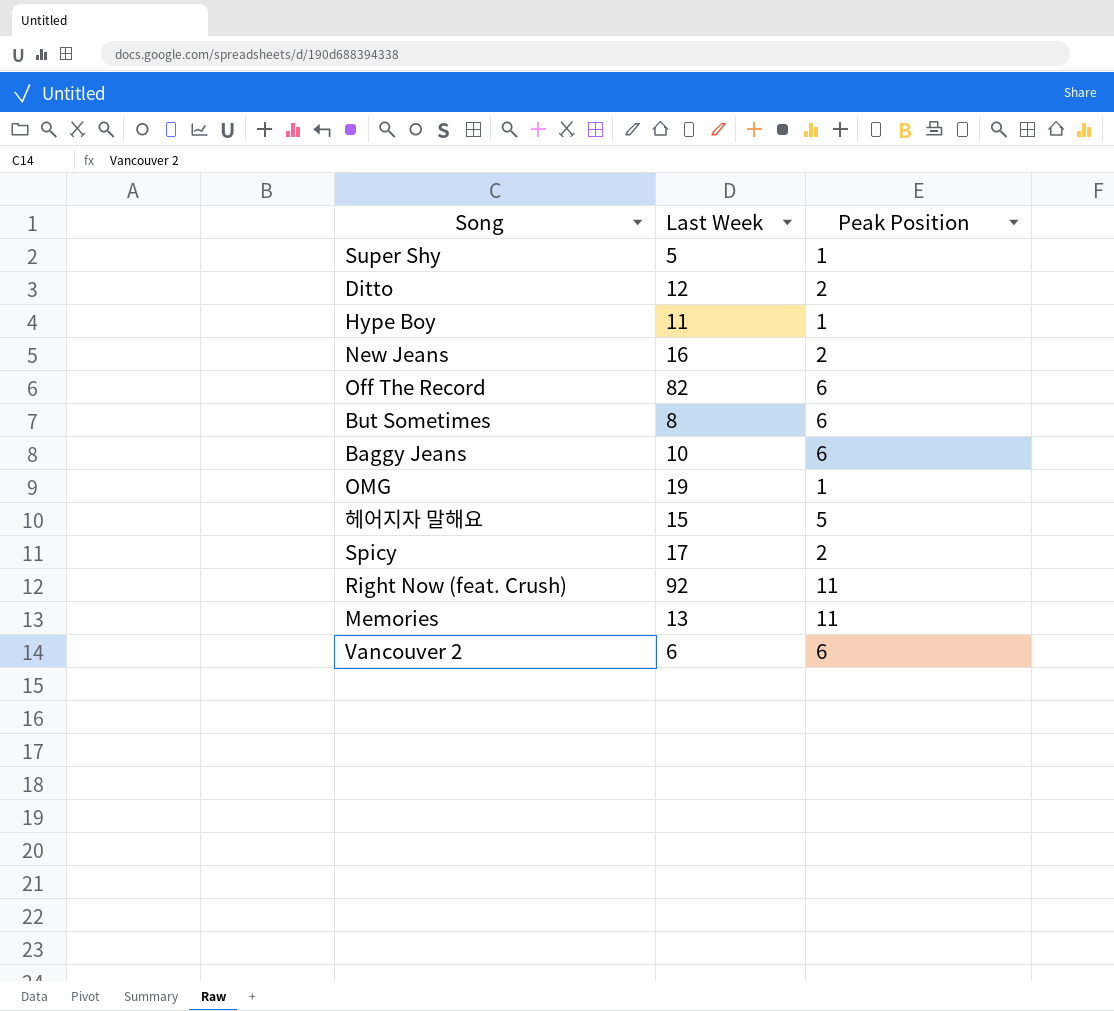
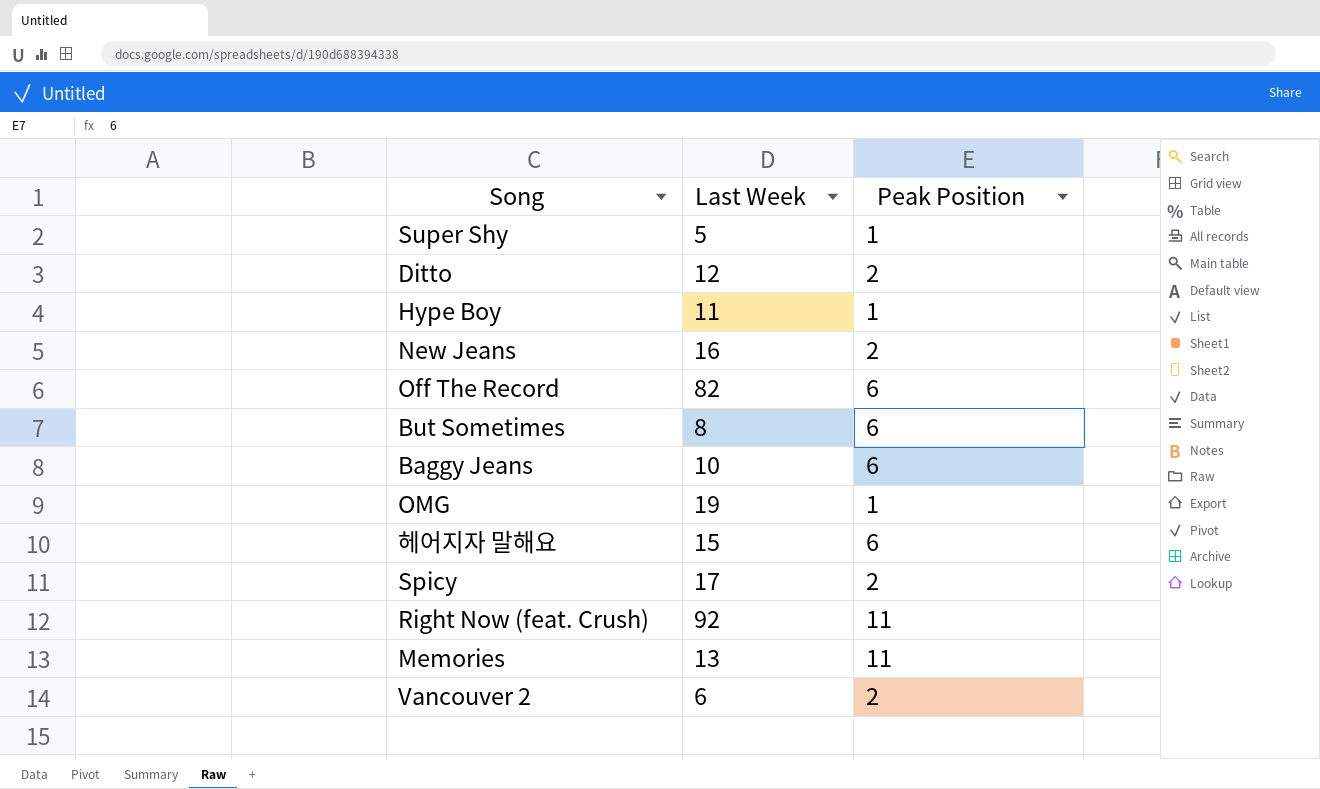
헤어지자 말해요 | Peak Position: 5 -> 6
Vancouver 2 | Peak Position: 6 -> 2

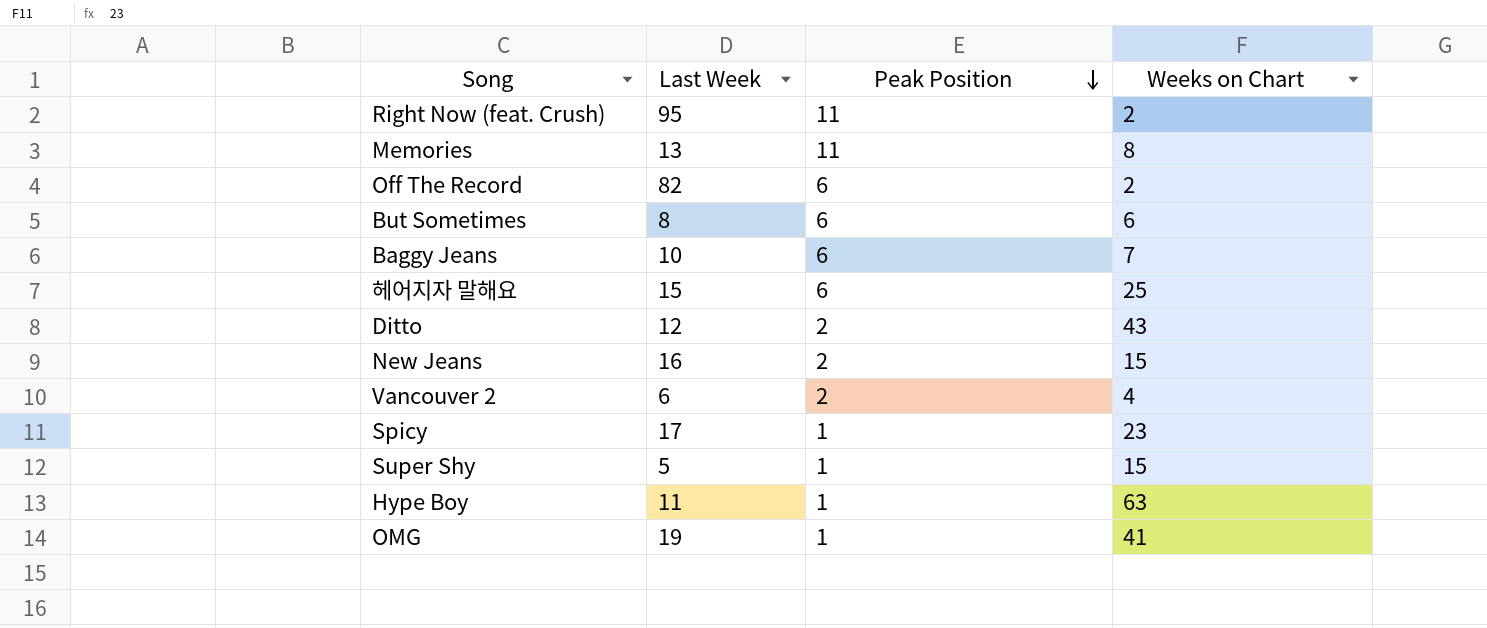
row order: none -> Peak Position descending
column Weeks on Chart | position: none -> 4
Right Now (feat. Crush) | Last Week: 92 -> 95
Spicy | Peak Position: 2 -> 1

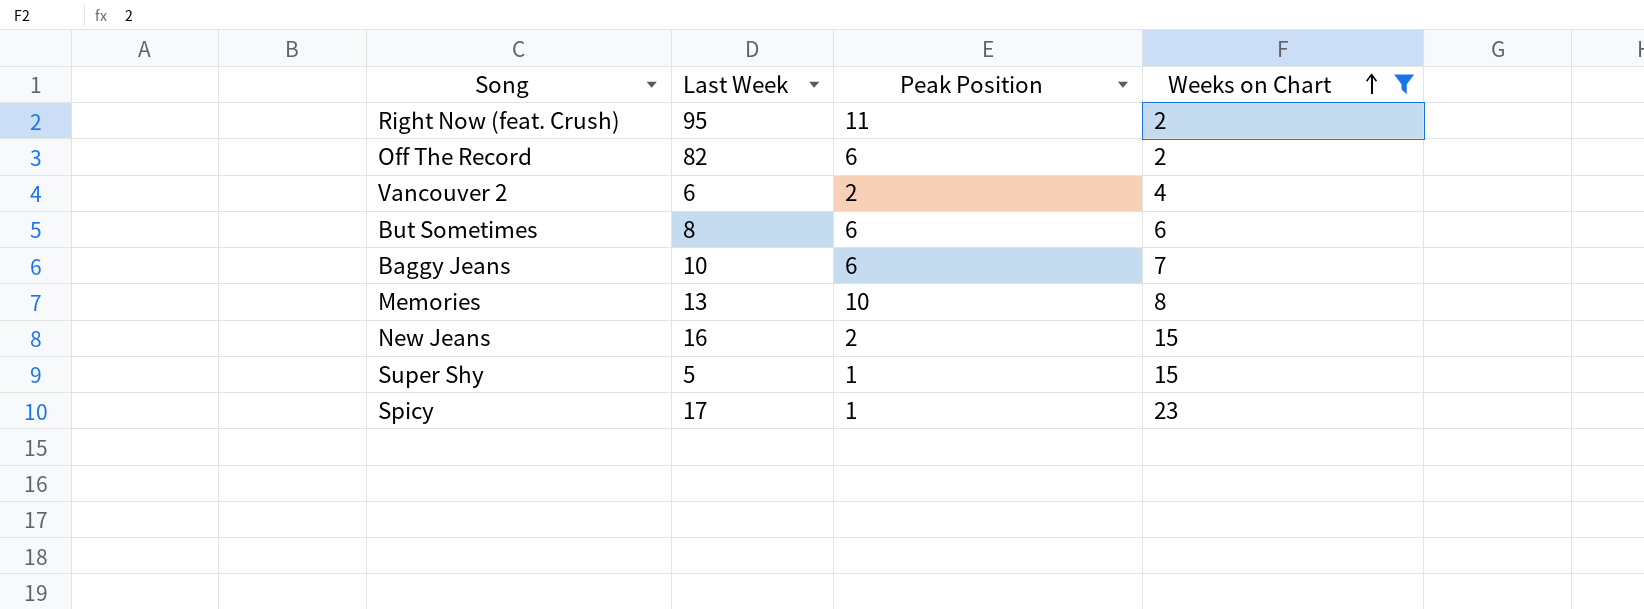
filter: none -> Weeks on Chart <= 23
row order: Peak Position descending -> Weeks on Chart ascending
Memories | Peak Position: 11 -> 10

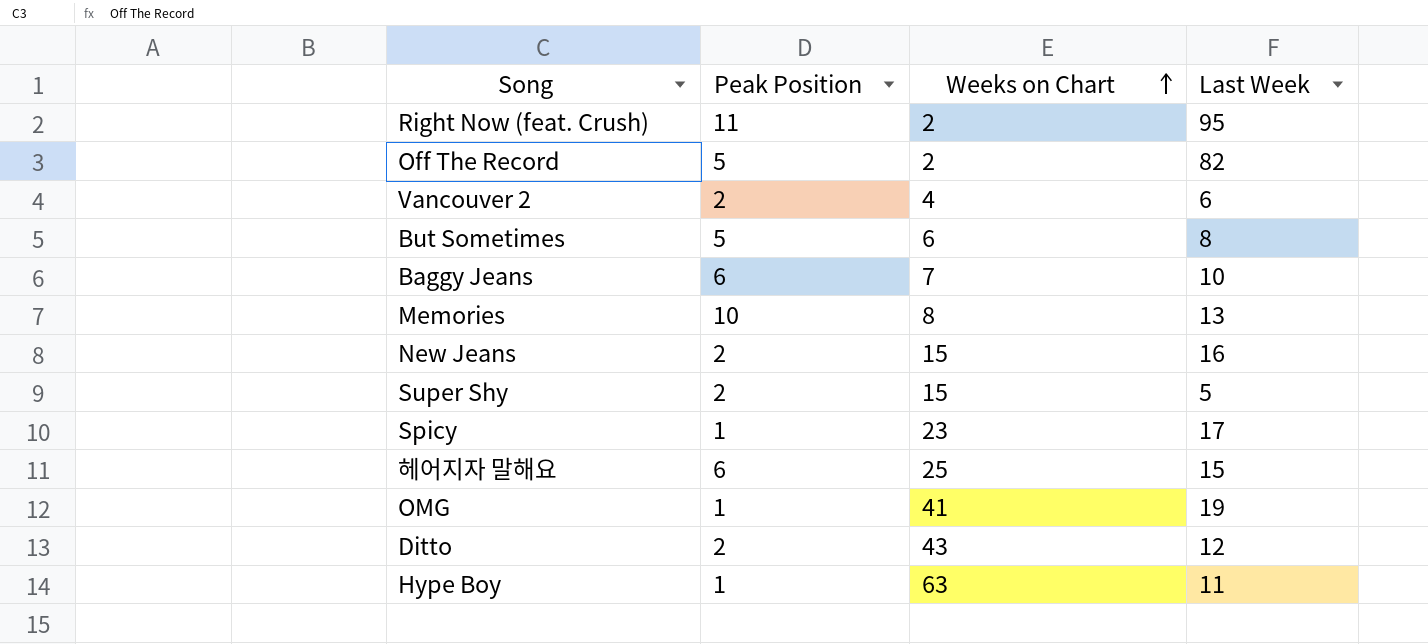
filter: Weeks on Chart <= 23 -> none
column Last Week | position: 2 -> 4
Off The Record | Peak Position: 6 -> 5
But Sometimes | Peak Position: 6 -> 5
Super Shy | Peak Position: 1 -> 2

